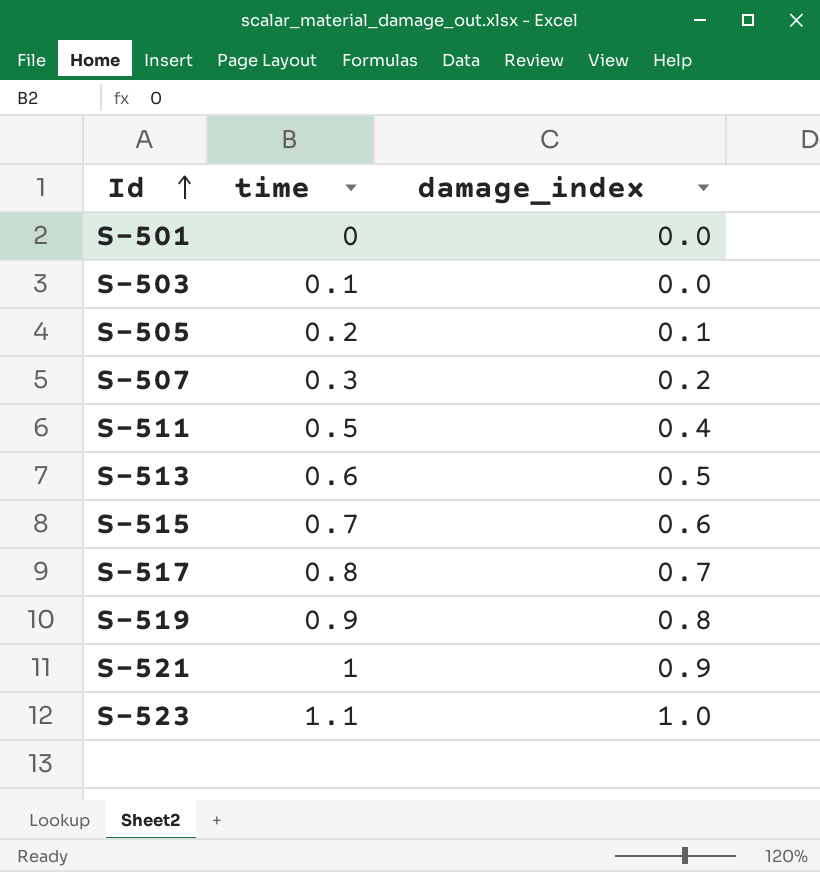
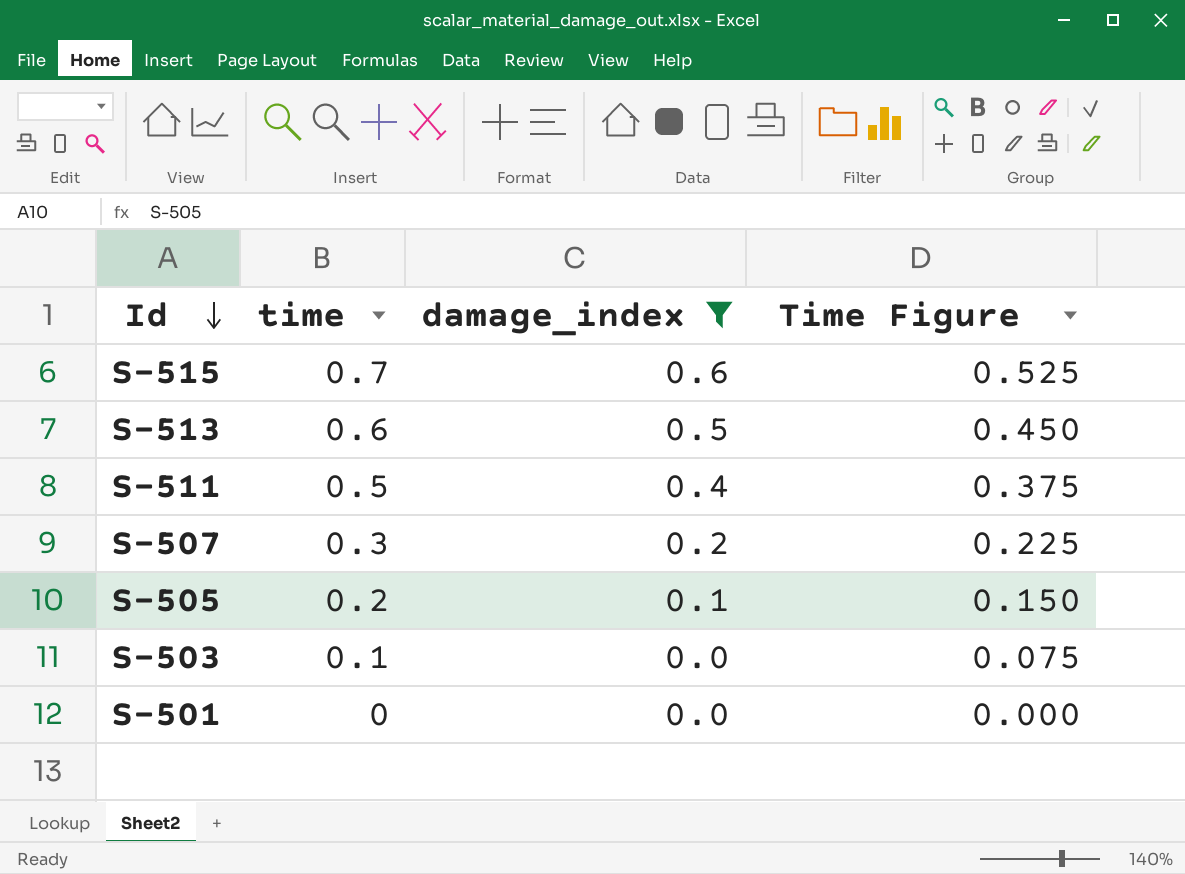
filter: none -> damage_index <= 0.6
row order: Id ascending -> Id descending
column Time Figure | formula: none -> [time] * 0.75

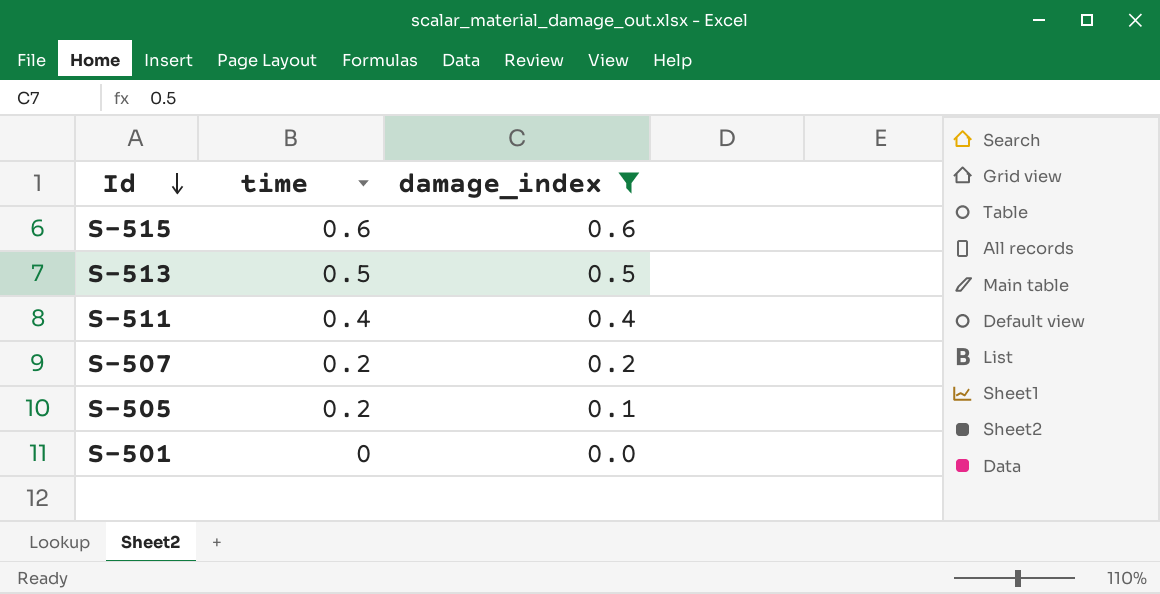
column Time Figure | formula: [time] * 0.75 -> none
row S-503: 0.1 | 0.0 | 0.075 -> none
S-515 | time: 0.7 -> 0.6
S-513 | time: 0.6 -> 0.5
S-511 | time: 0.5 -> 0.4
S-507 | time: 0.3 -> 0.2

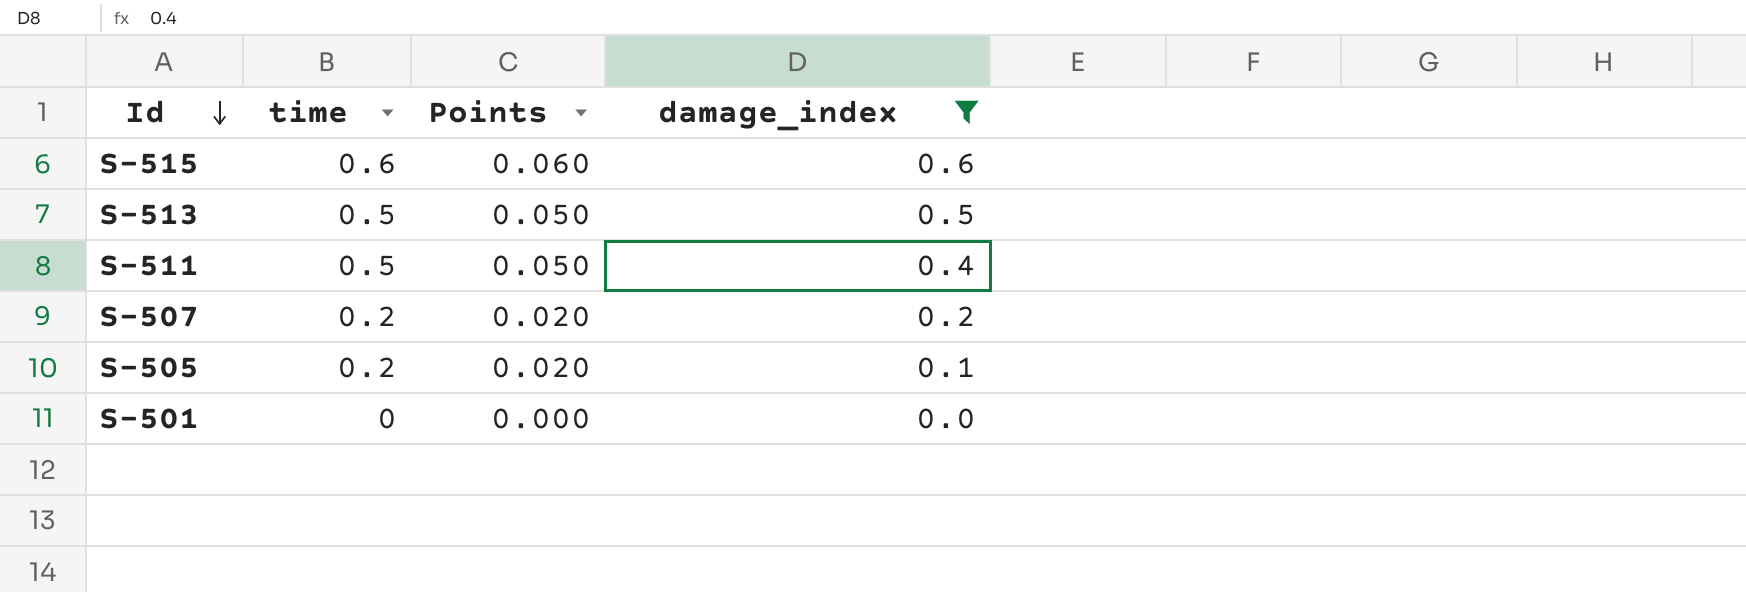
column Points | formula: none -> [time] * 0.1
S-511 | time: 0.4 -> 0.5

